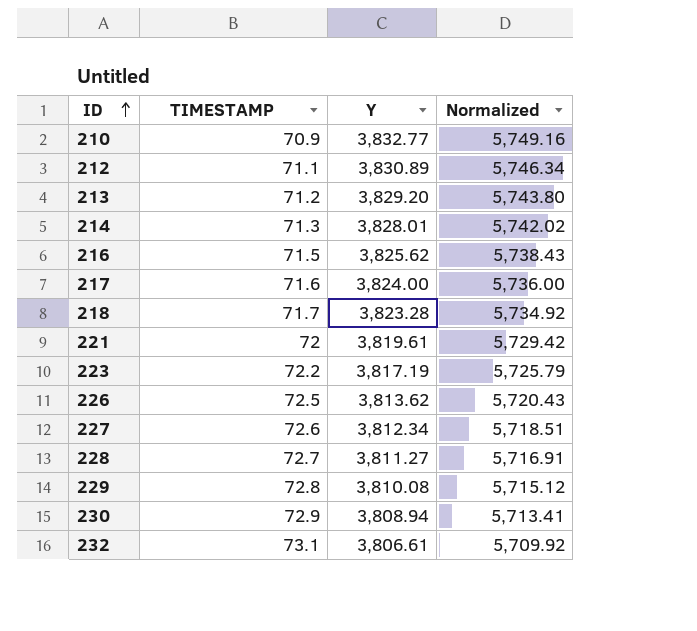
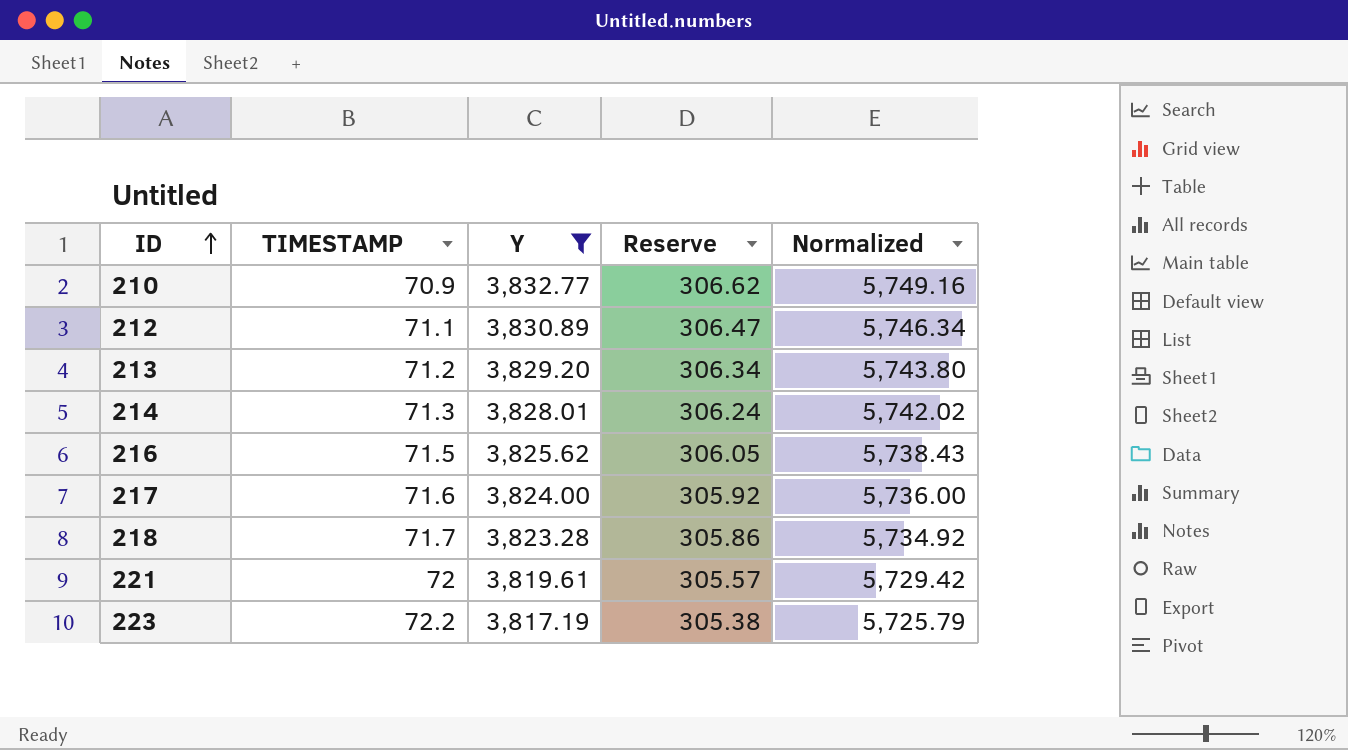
filter: none -> Y >= 3,817.19
column Reserve | formula: none -> [Y] * 0.08

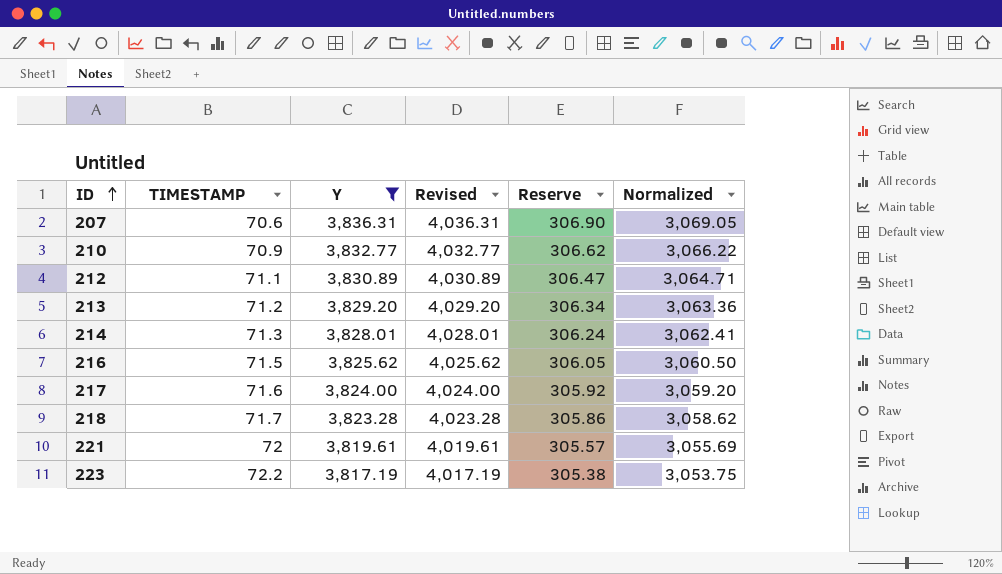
column Revised | formula: none -> [Y] + 200
column Normalized | formula: [Y] * 1.5 -> [Y] * 0.8
row 207: none -> 70.6 | 3,836.31 | 4,036.31 | 306.90 | 3,069.05

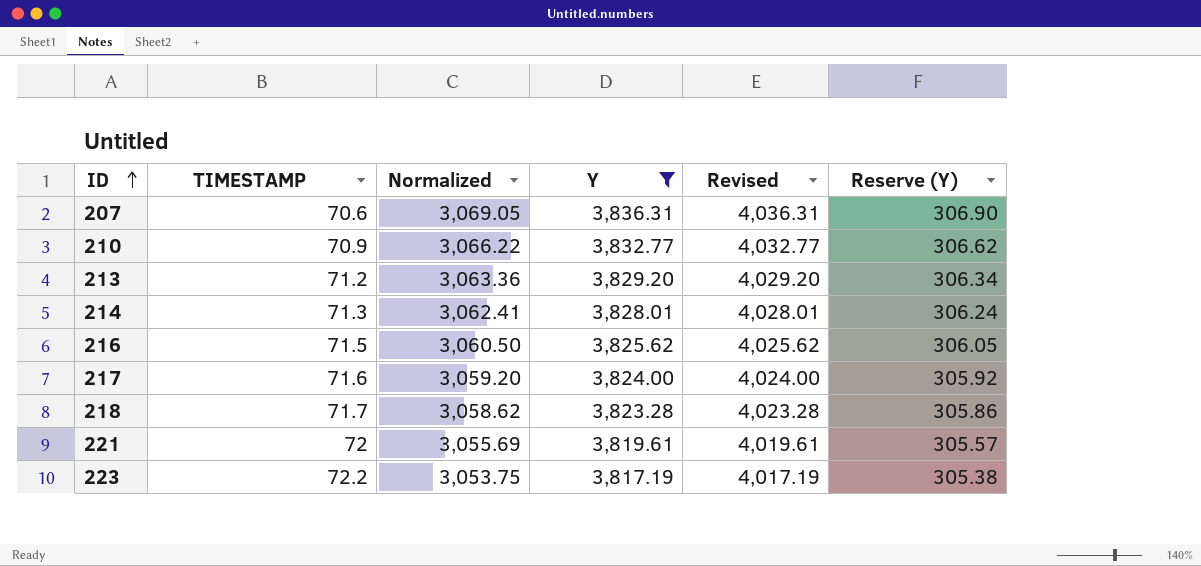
column Normalized | position: 6 -> 3
column name: Reserve -> Reserve (Y)
row 212: 71.1 | 3,830.89 | 4,030.89 | 306.47 | 3,064.71 -> none

